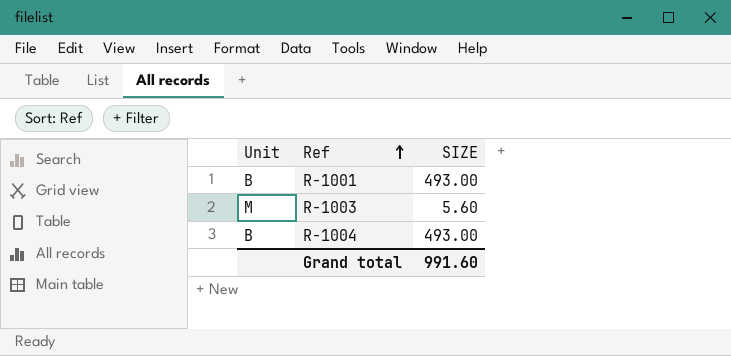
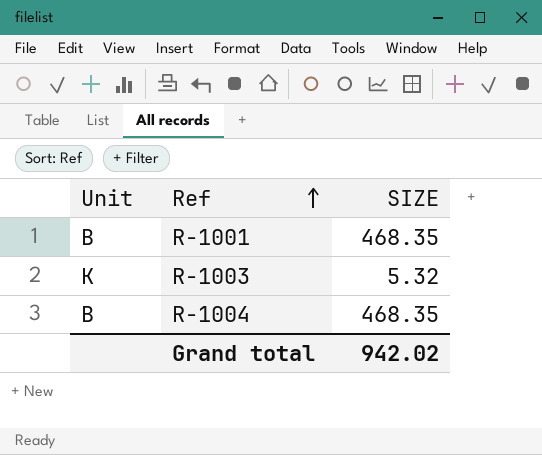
R-1001 | SIZE: 493.00 -> 468.35
R-1003 | Unit: M -> K
R-1003 | SIZE: 5.60 -> 5.32
R-1004 | SIZE: 493.00 -> 468.35
Grand total | SIZE: 991.60 -> 942.02

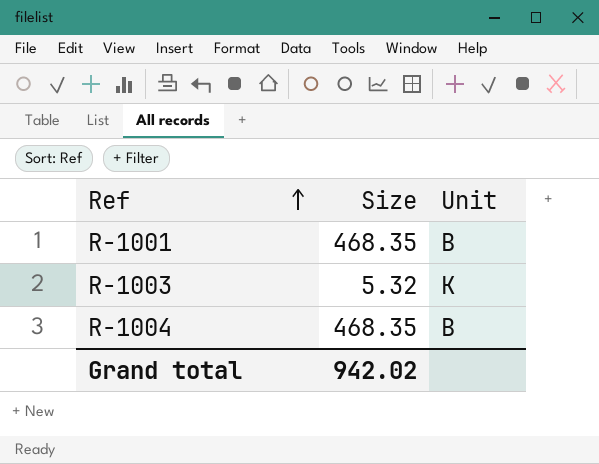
column name: SIZE -> Size
column Unit | position: 1 -> 3

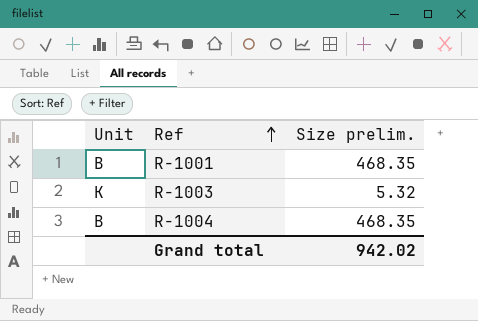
column Unit | position: 3 -> 1
column name: Size -> Size prelim.

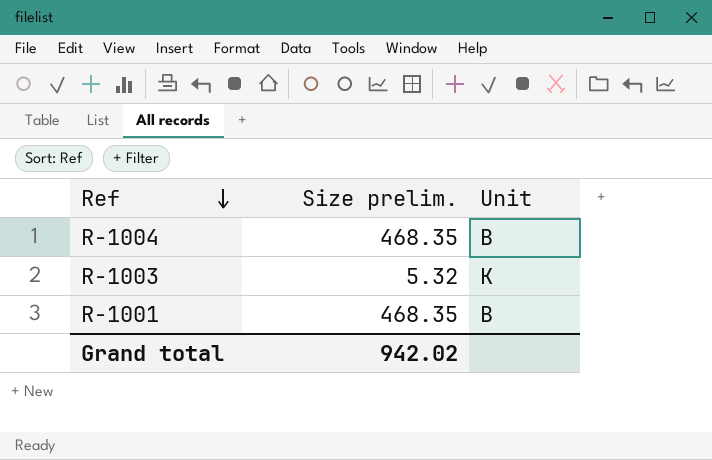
row order: Ref ascending -> Ref descending
column Unit | position: 1 -> 3

